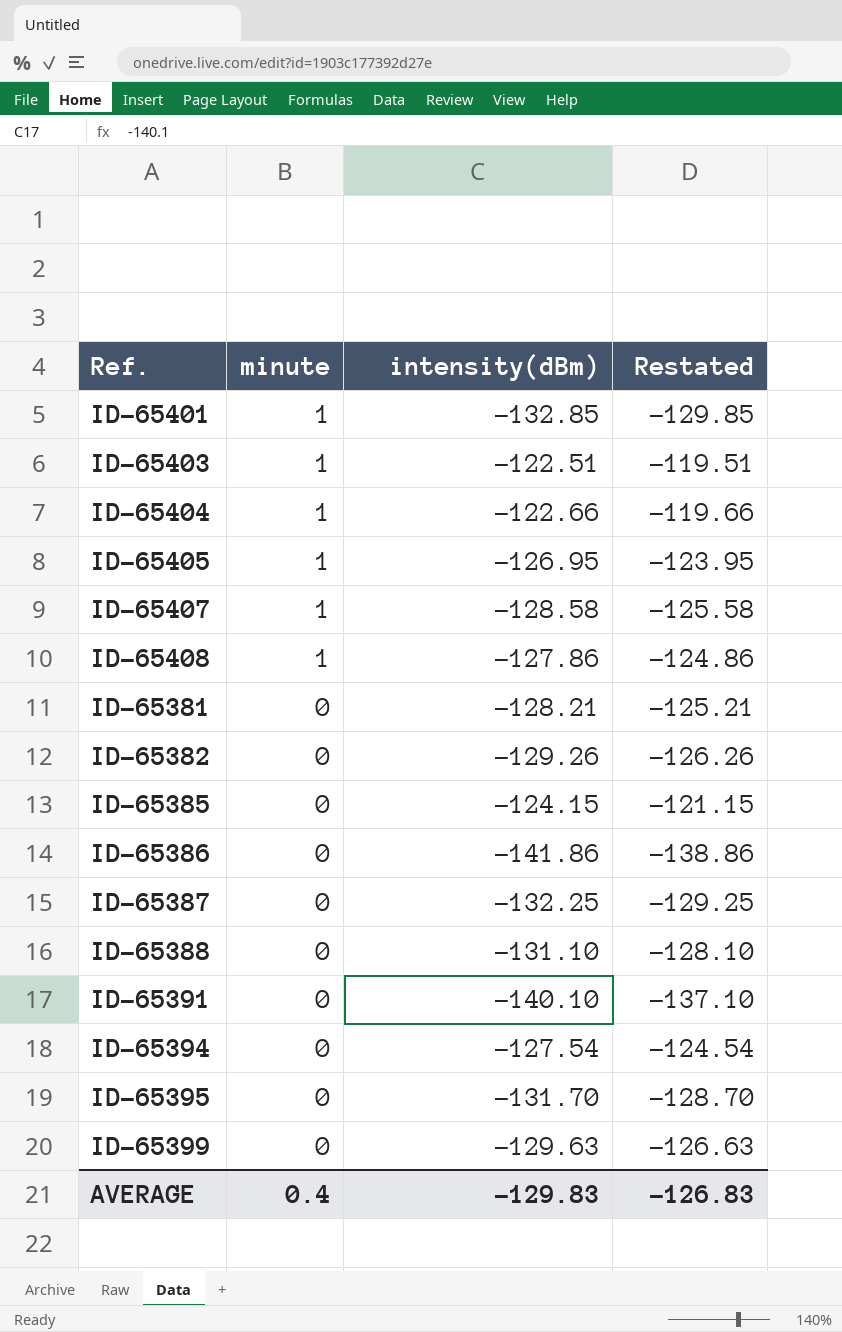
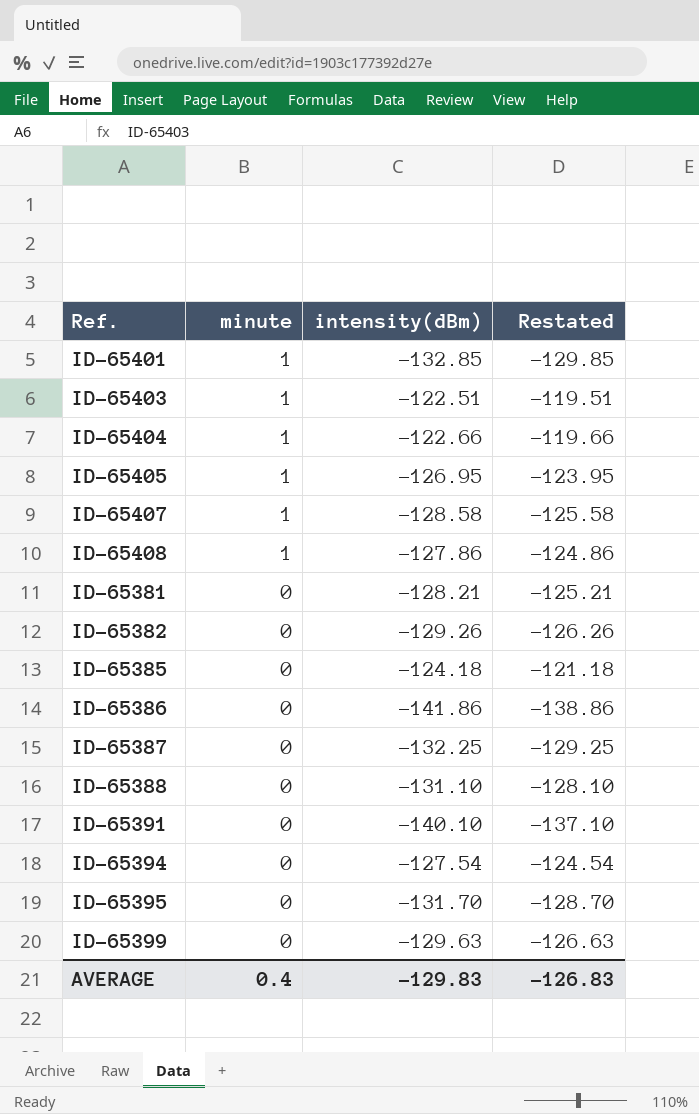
ID-65385 | intensity(dBm): -124.15 -> -124.18
ID-65385 | Restated: -121.15 -> -121.18

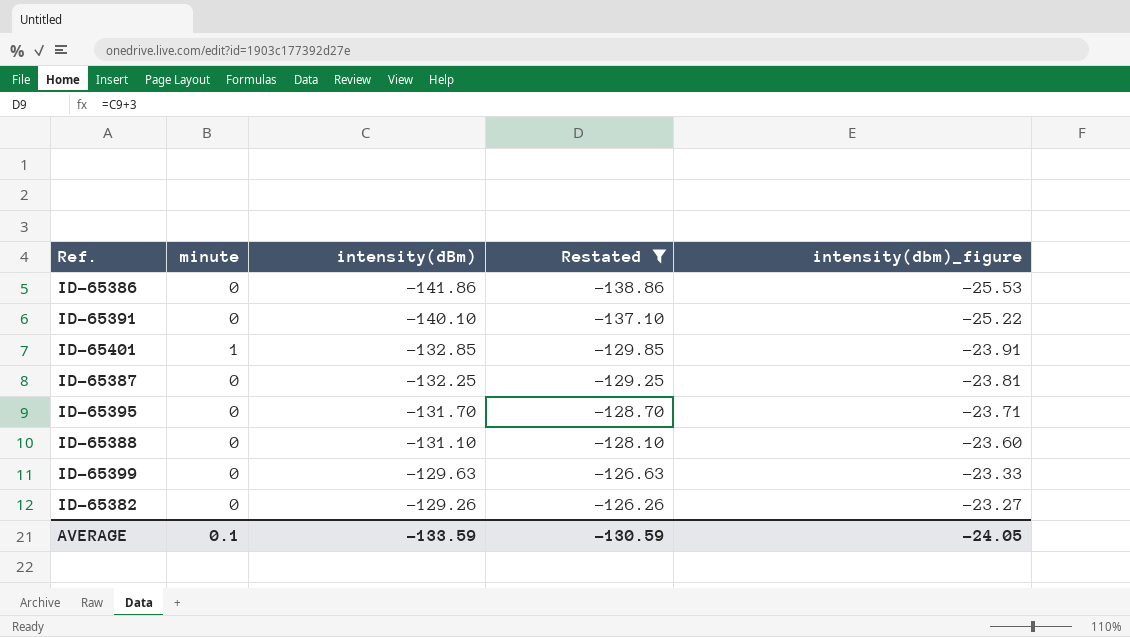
filter: none -> Restated <= -126.26
row order: minute descending -> intensity(dBm) ascending
column intensity(dbm)_figure | formula: none -> [intensity(dBm)] * 0.18
AVERAGE | minute: 0.4 -> 0.1
AVERAGE | intensity(dBm): -129.83 -> -133.59
AVERAGE | Restated: -126.83 -> -130.59

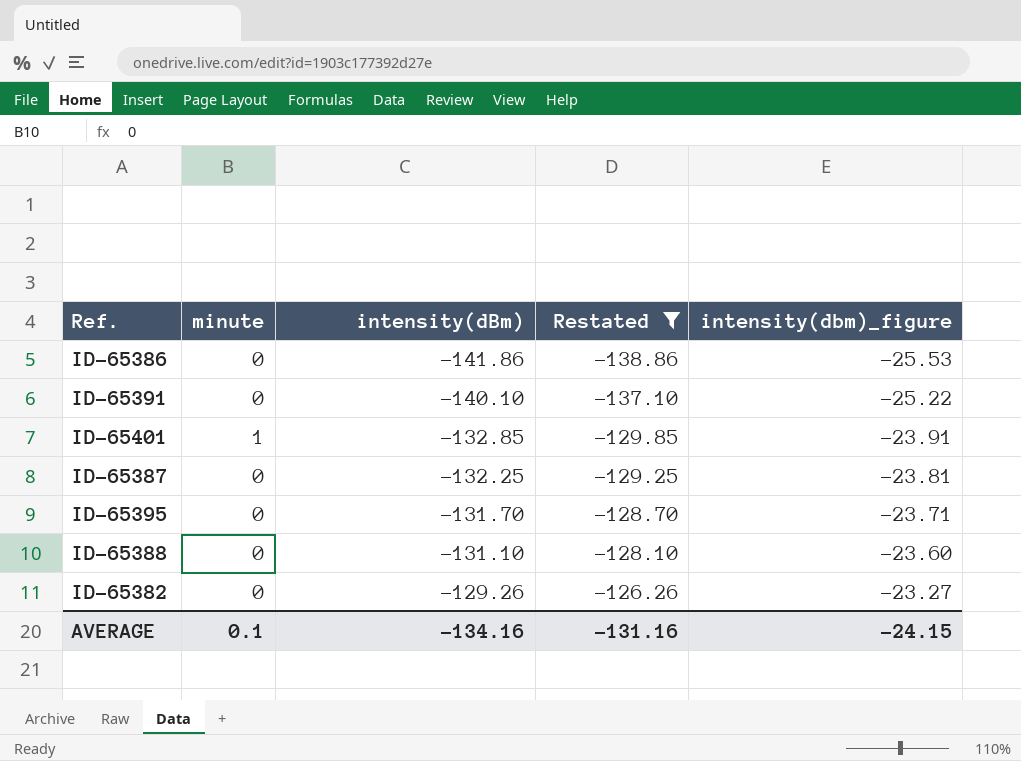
row ID-65399: 0 | -129.63 | -126.63 | -23.33 -> none
AVERAGE | intensity(dBm): -133.59 -> -134.16
AVERAGE | Restated: -130.59 -> -131.16
AVERAGE | intensity(dbm)_figure: -24.05 -> -24.15

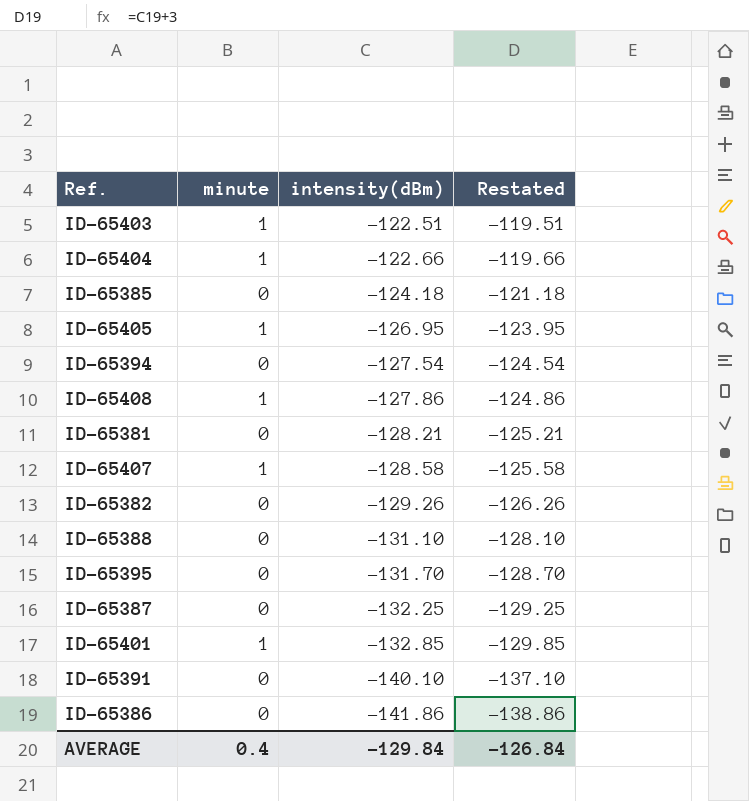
filter: Restated <= -126.26 -> none
row order: intensity(dBm) ascending -> intensity(dBm) descending
column intensity(dbm)_figure | formula: [intensity(dBm)] * 0.18 -> none
AVERAGE | minute: 0.1 -> 0.4
AVERAGE | intensity(dBm): -134.16 -> -129.84
AVERAGE | Restated: -131.16 -> -126.84

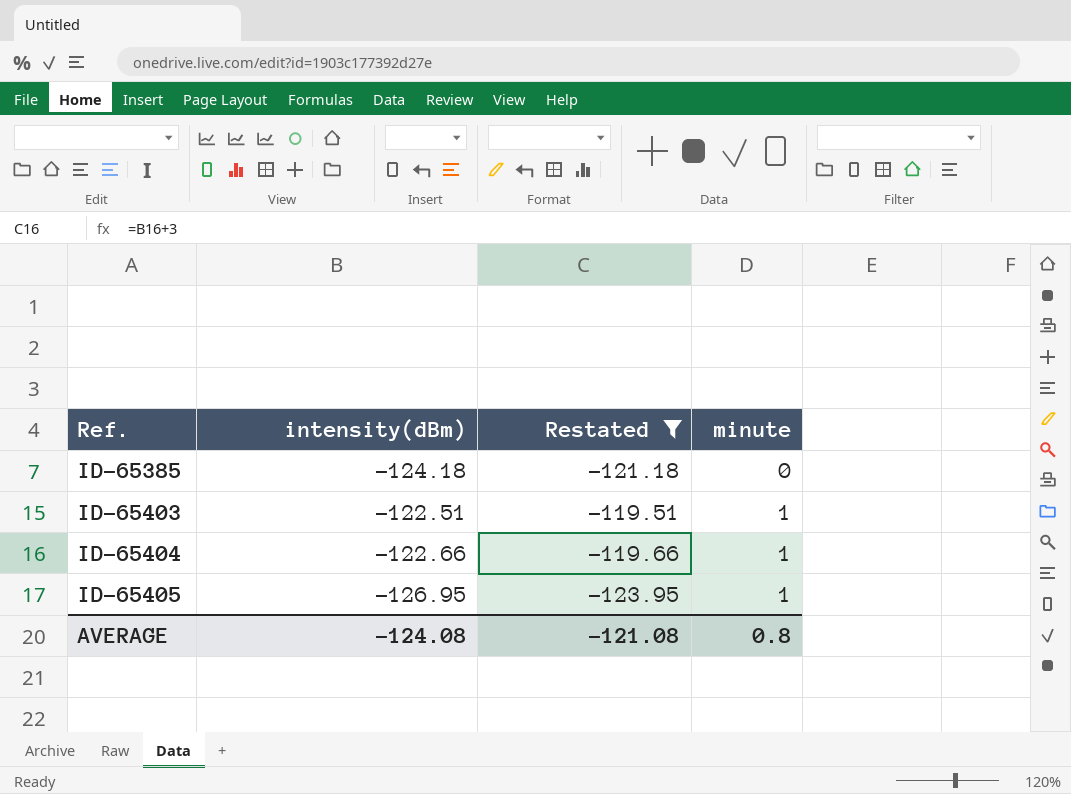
filter: none -> Restated >= -123.95
row order: intensity(dBm) descending -> Ref. ascending
column minute | position: 2 -> 4
AVERAGE | intensity(dBm): -129.84 -> -124.08
AVERAGE | Restated: -126.84 -> -121.08
AVERAGE | minute: 0.4 -> 0.8

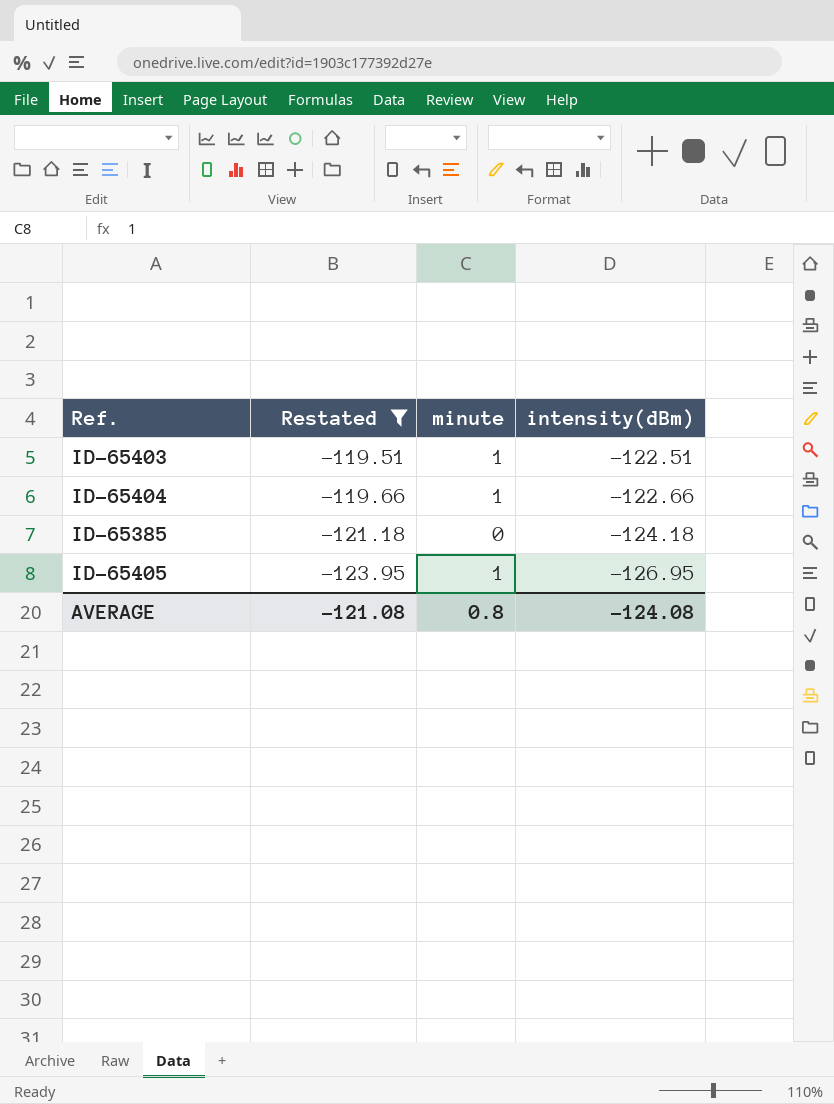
row order: Ref. ascending -> Restated descending
column intensity(dBm) | position: 2 -> 4

